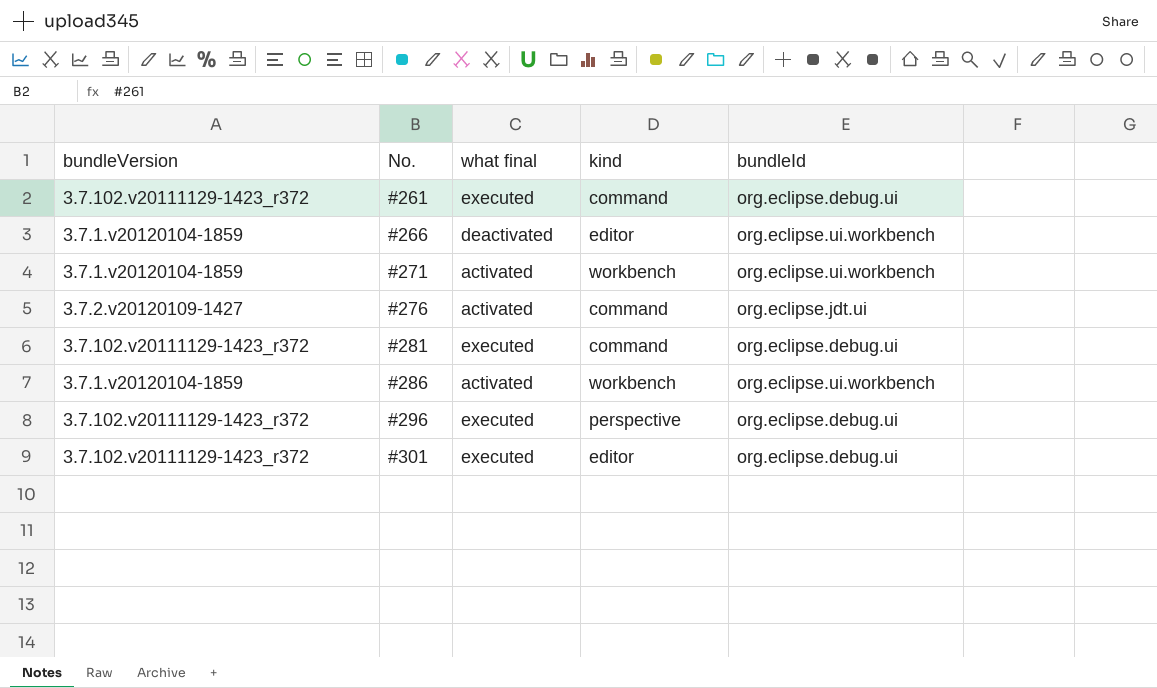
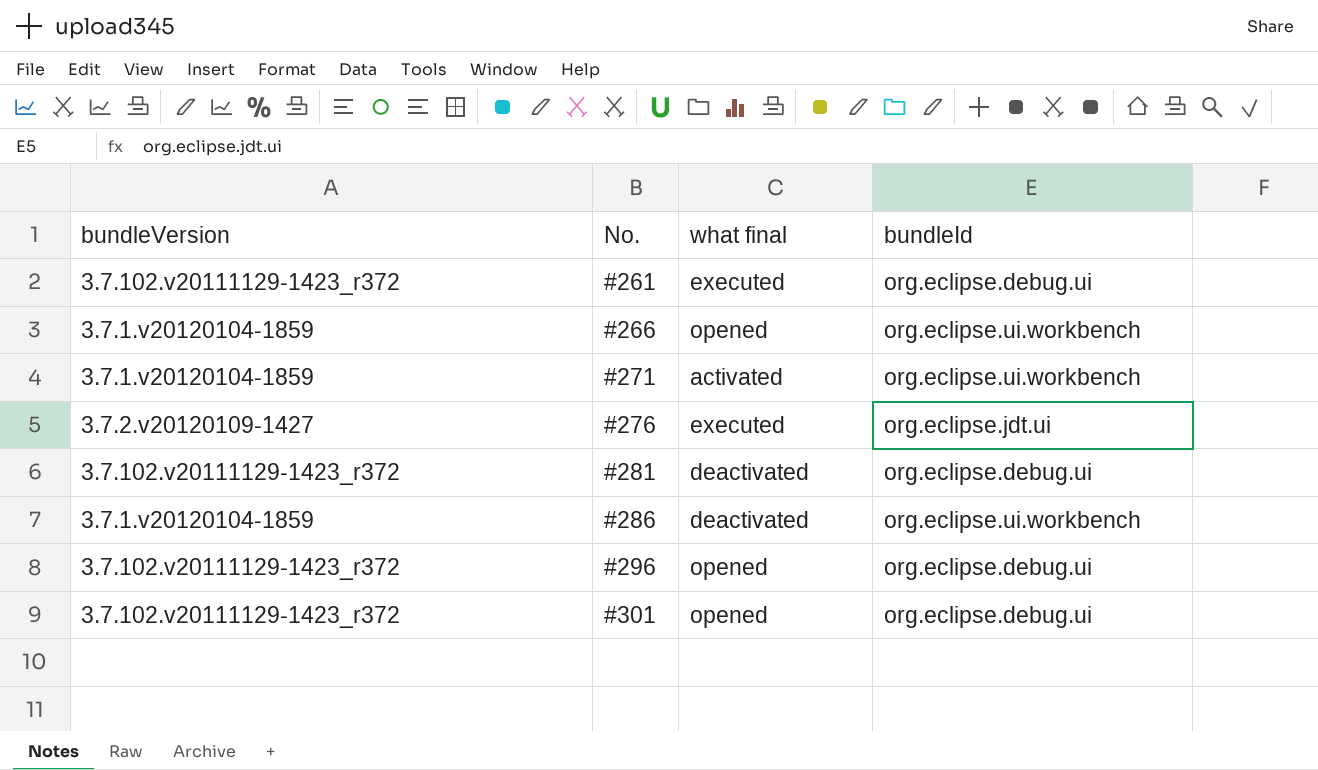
column kind | position: 4 -> none
#266 | what final: deactivated -> opened
#276 | what final: activated -> executed
#281 | what final: executed -> deactivated
#286 | what final: activated -> deactivated
#296 | what final: executed -> opened
#301 | what final: executed -> opened

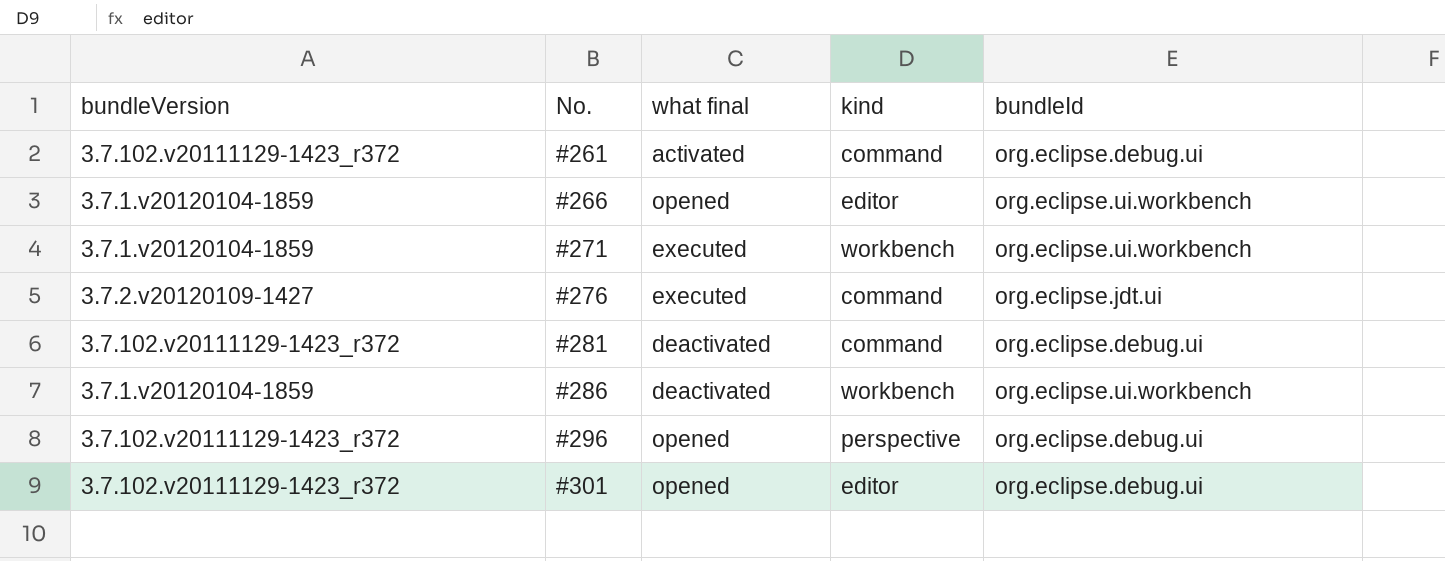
column kind | position: none -> 4
#261 | what final: executed -> activated
#271 | what final: activated -> executed

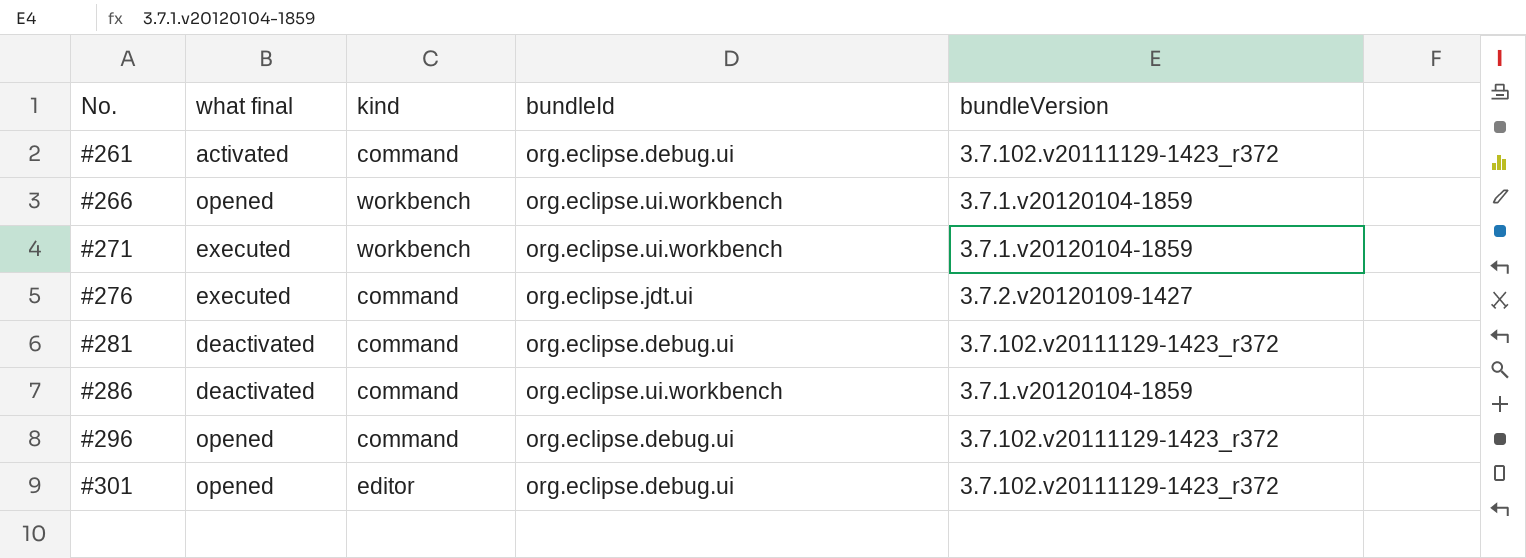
column bundleVersion | position: 1 -> 5
#266 | kind: editor -> workbench
#286 | kind: workbench -> command
#296 | kind: perspective -> command

